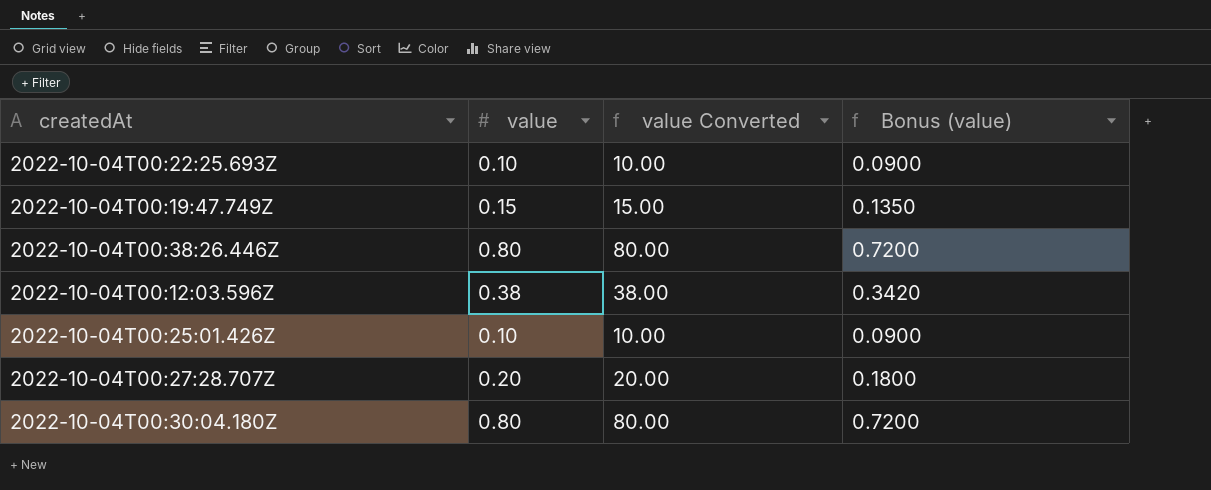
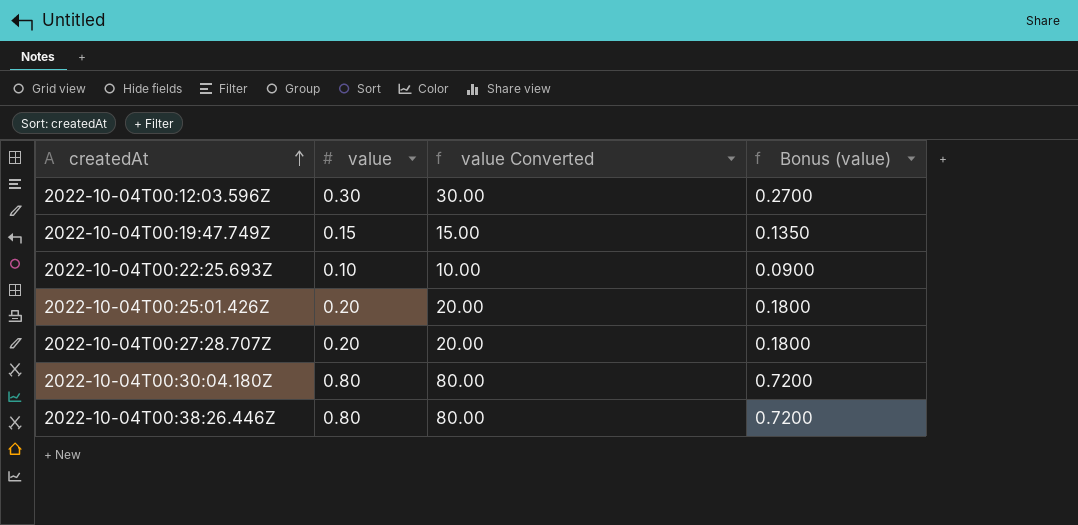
row order: none -> createdAt ascending
2022-10-04T00:12:03.596Z | value: 0.38 -> 0.30
2022-10-04T00:12:03.596Z | value Converted: 38.00 -> 30.00
2022-10-04T00:12:03.596Z | Bonus (value): 0.3420 -> 0.2700
2022-10-04T00:25:01.426Z | value: 0.10 -> 0.20
2022-10-04T00:25:01.426Z | value Converted: 10.00 -> 20.00
2022-10-04T00:25:01.426Z | Bonus (value): 0.0900 -> 0.1800

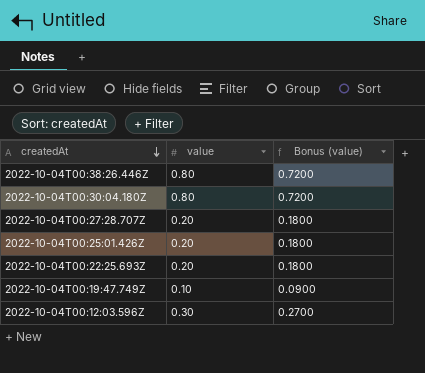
row order: createdAt ascending -> createdAt descending
column value Converted | formula: [value] * 100 -> none
2022-10-04T00:22:25.693Z | value: 0.10 -> 0.20
2022-10-04T00:22:25.693Z | Bonus (value): 0.0900 -> 0.1800
2022-10-04T00:19:47.749Z | value: 0.15 -> 0.10
2022-10-04T00:19:47.749Z | Bonus (value): 0.1350 -> 0.0900

